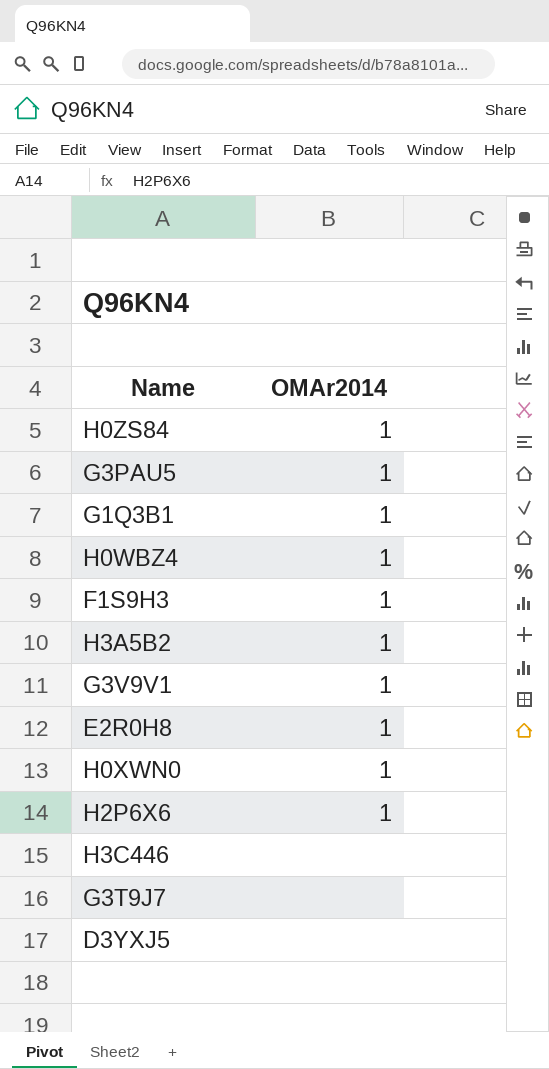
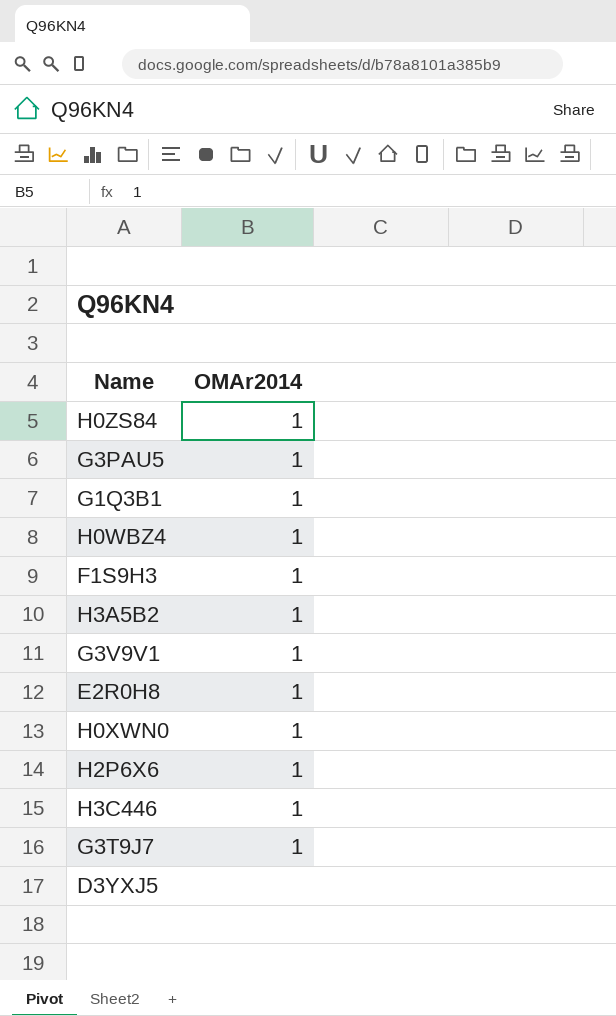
H3C446 | OMAr2014: none -> 1
G3T9J7 | OMAr2014: none -> 1

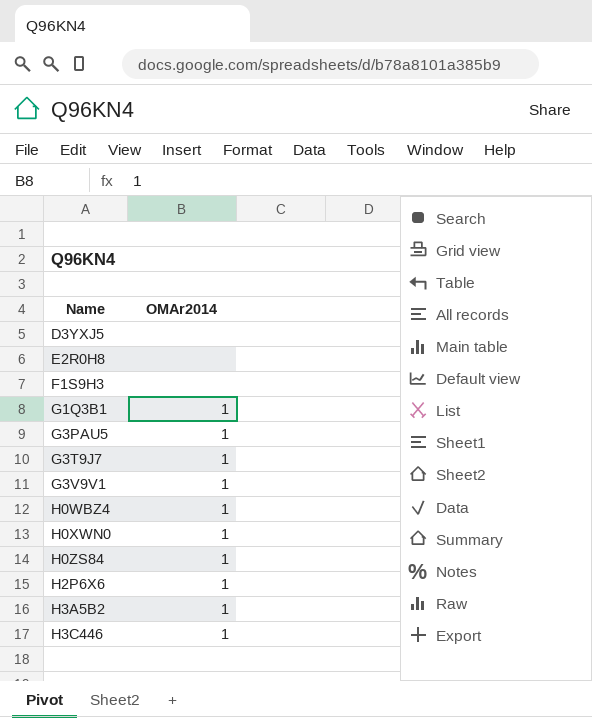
row order: none -> Name ascending
E2R0H8 | OMAr2014: 1 -> none
F1S9H3 | OMAr2014: 1 -> none

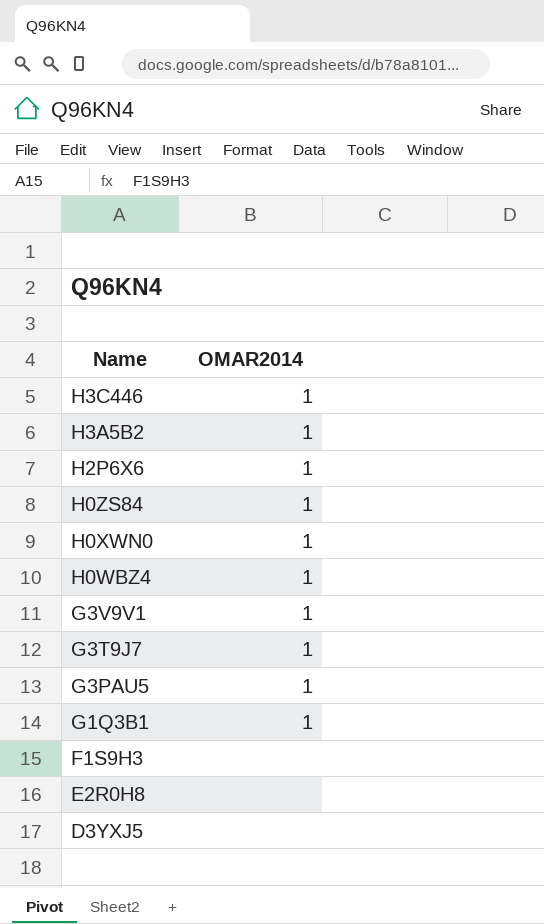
row order: Name ascending -> Name descending
column name: OMAr2014 -> OMAR2014

